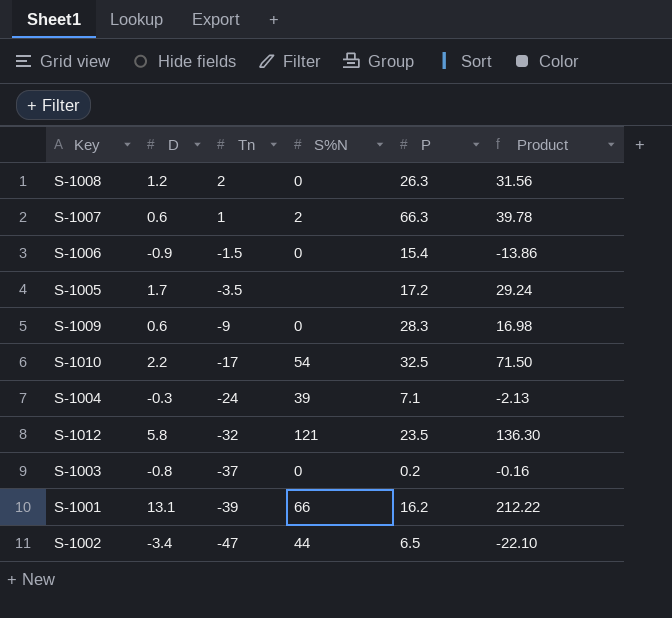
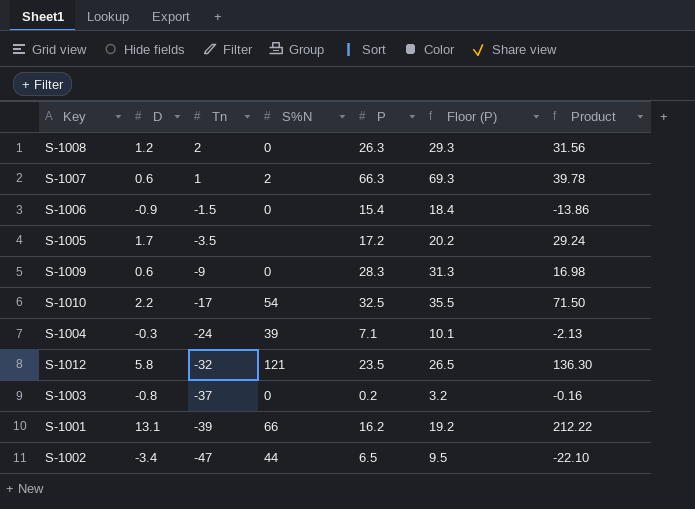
column Floor (P) | formula: none -> [P] + 3

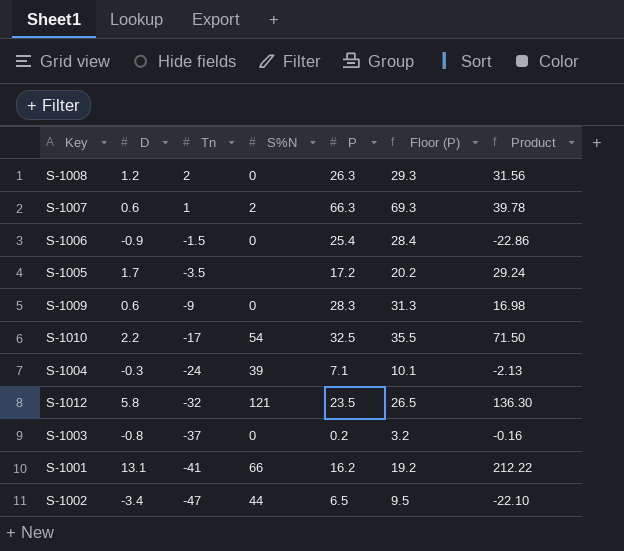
S-1006 | P: 15.4 -> 25.4
S-1006 | Floor (P): 18.4 -> 28.4
S-1006 | Product: -13.86 -> -22.86
S-1001 | Tn: -39 -> -41

